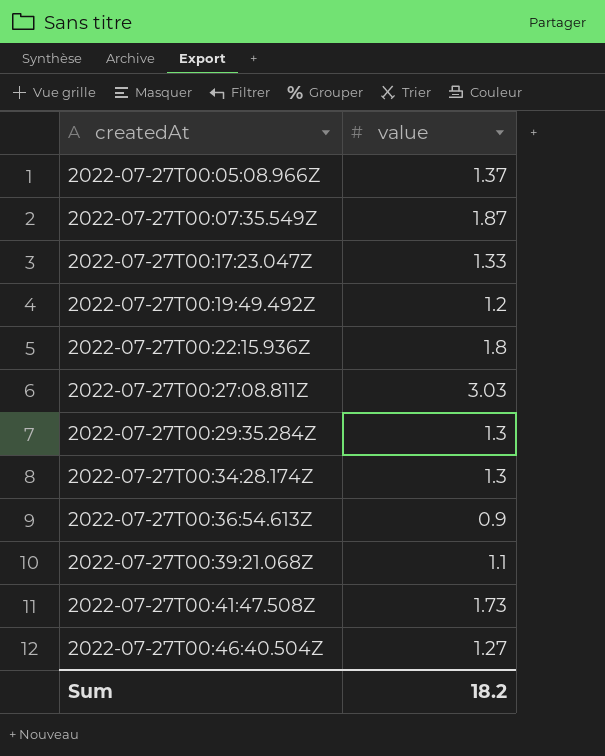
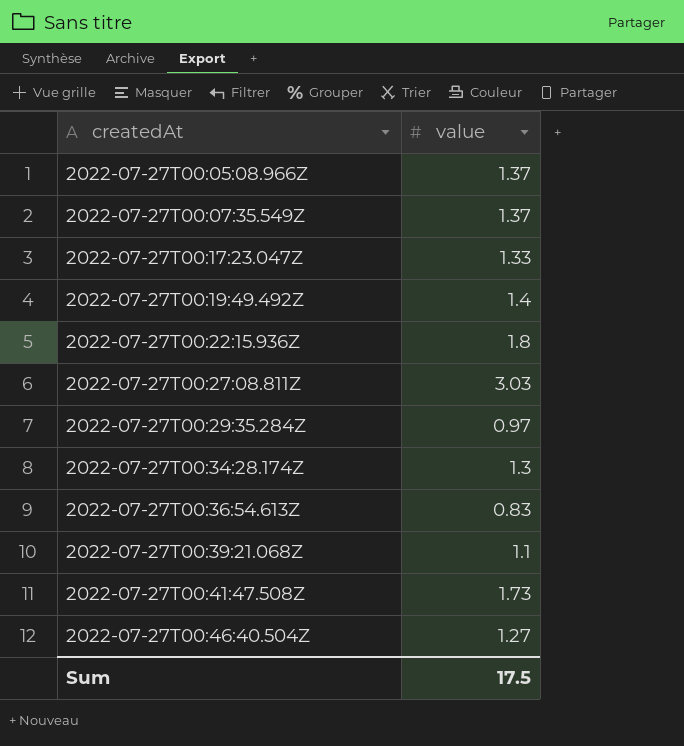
2022-07-27T00:07:35.549Z | value: 1.87 -> 1.37
2022-07-27T00:19:49.492Z | value: 1.2 -> 1.4
2022-07-27T00:29:35.284Z | value: 1.3 -> 0.97
2022-07-27T00:36:54.613Z | value: 0.9 -> 0.83
Sum | value: 18.2 -> 17.5

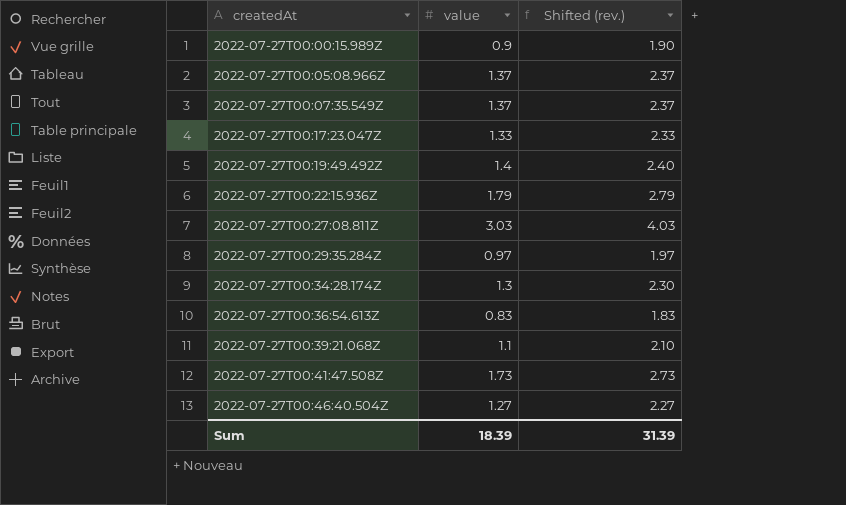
column Shifted (rev.) | formula: none -> [value] + 1
row 2022-07-27T00:00:15.989Z: none -> 0.9 | 1.90
2022-07-27T00:22:15.936Z | value: 1.8 -> 1.79
Sum | value: 17.5 -> 18.39

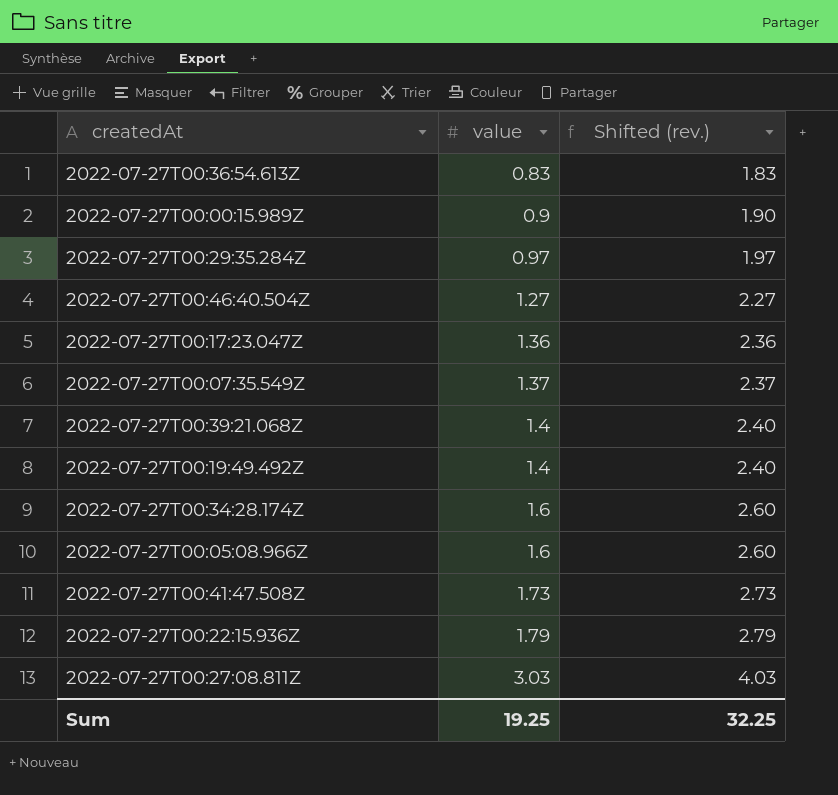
row order: createdAt ascending -> value ascending
2022-07-27T00:17:23.047Z | value: 1.33 -> 1.36
2022-07-27T00:17:23.047Z | Shifted (rev.): 2.33 -> 2.36
2022-07-27T00:39:21.068Z | value: 1.1 -> 1.4
2022-07-27T00:39:21.068Z | Shifted (rev.): 2.10 -> 2.40
2022-07-27T00:34:28.174Z | value: 1.3 -> 1.6
2022-07-27T00:34:28.174Z | Shifted (rev.): 2.30 -> 2.60
2022-07-27T00:05:08.966Z | value: 1.37 -> 1.6
2022-07-27T00:05:08.966Z | Shifted (rev.): 2.37 -> 2.60
Sum | value: 18.39 -> 19.25
Sum | Shifted (rev.): 31.39 -> 32.25

